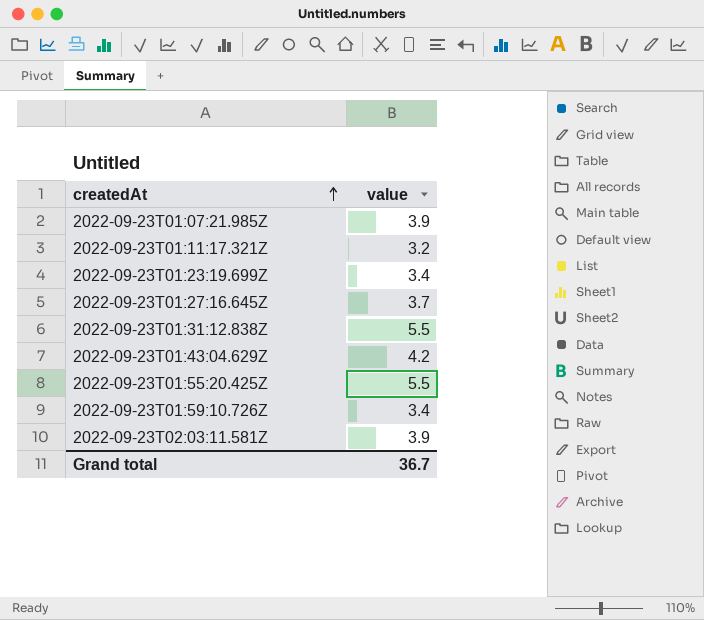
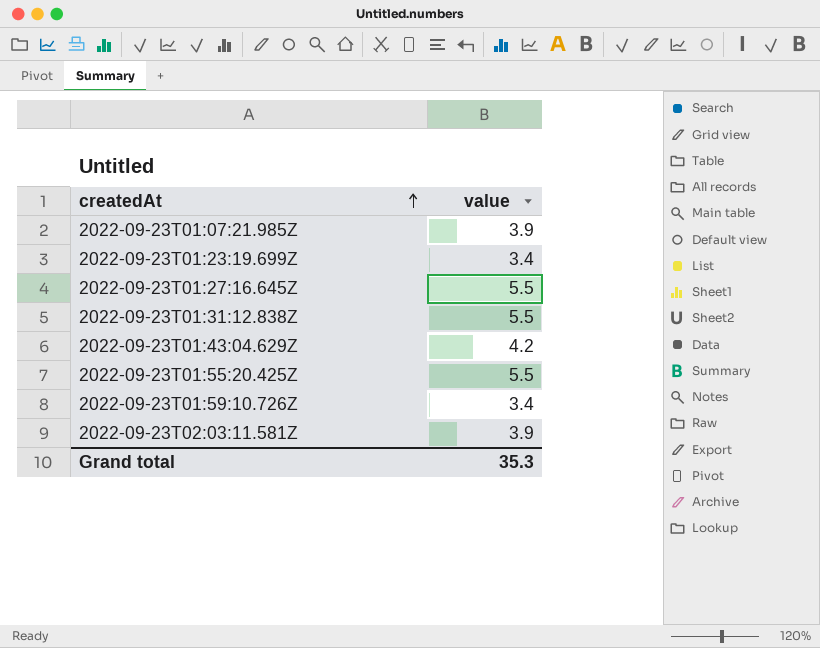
row 2022-09-23T01:11:17.321Z: 3.2 -> none
2022-09-23T01:27:16.645Z | value: 3.7 -> 5.5
Grand total | value: 36.7 -> 35.3

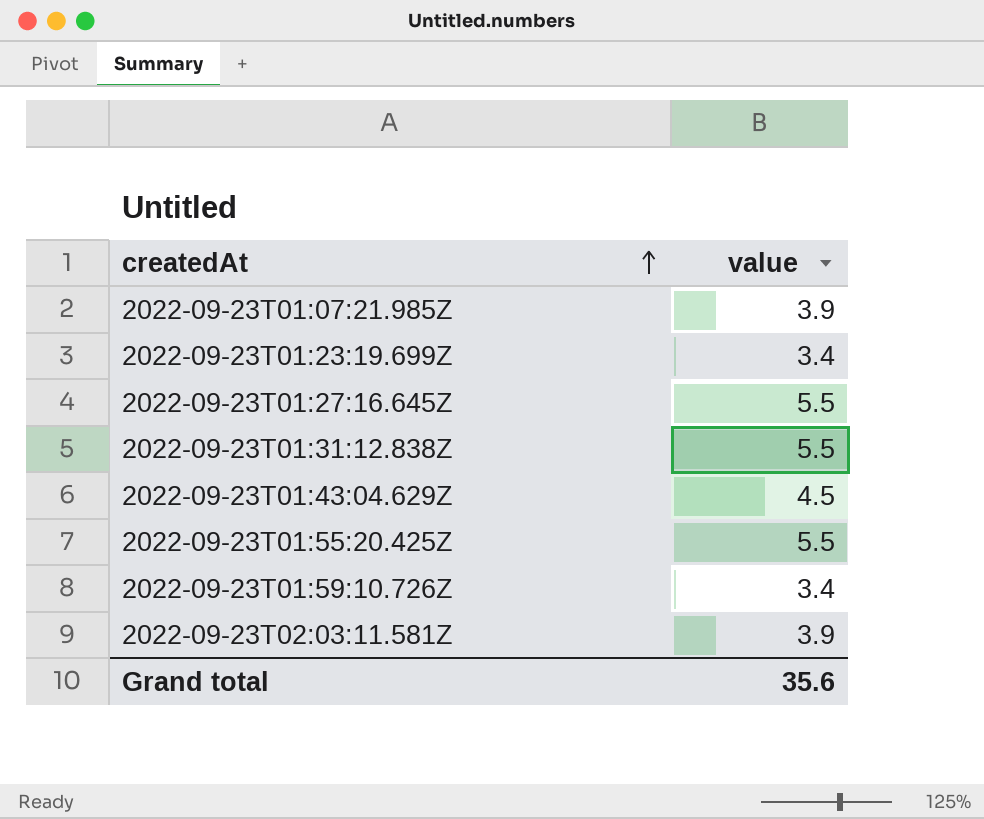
2022-09-23T01:43:04.629Z | value: 4.2 -> 4.5
Grand total | value: 35.3 -> 35.6

